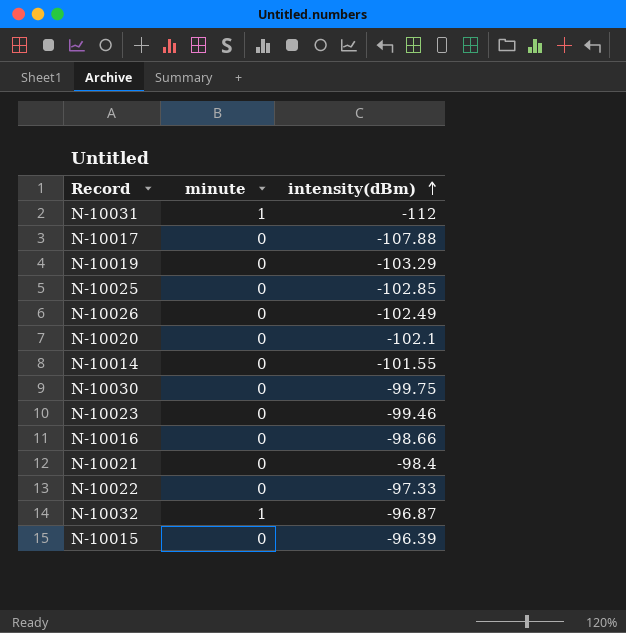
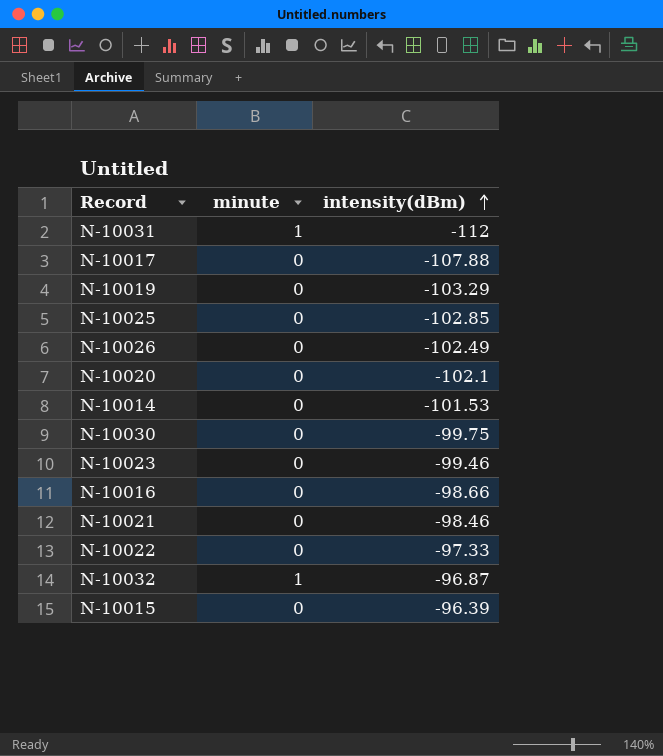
N-10014 | intensity(dBm): -101.55 -> -101.53
N-10021 | intensity(dBm): -98.4 -> -98.46

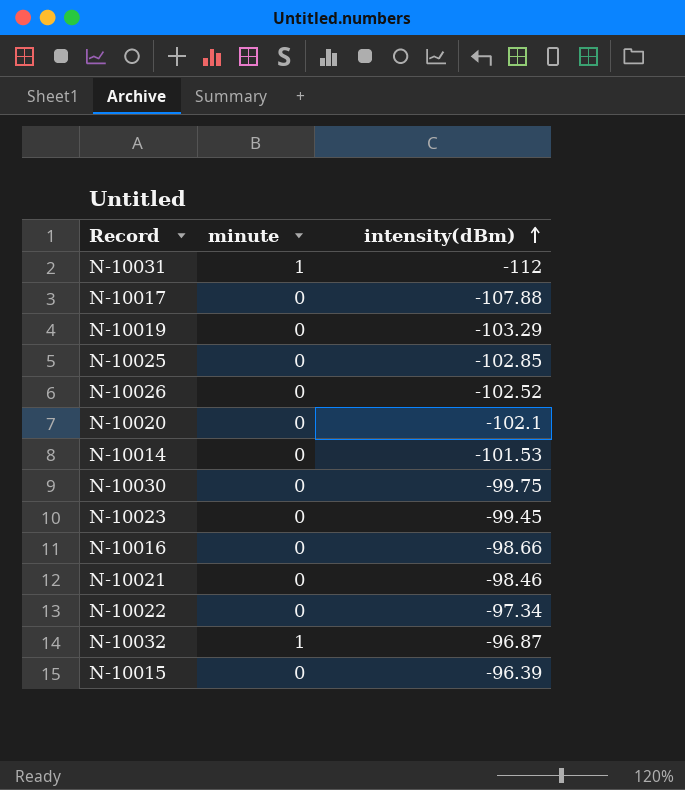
N-10026 | intensity(dBm): -102.49 -> -102.52
N-10023 | intensity(dBm): -99.46 -> -99.45
N-10022 | intensity(dBm): -97.33 -> -97.34

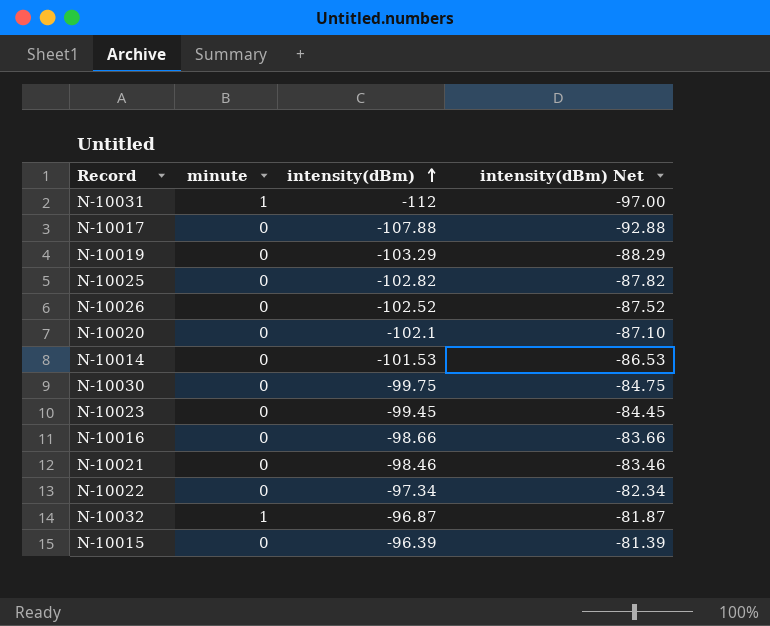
column intensity(dBm) Net | formula: none -> [intensity(dBm)] + 15
N-10025 | intensity(dBm): -102.85 -> -102.82

